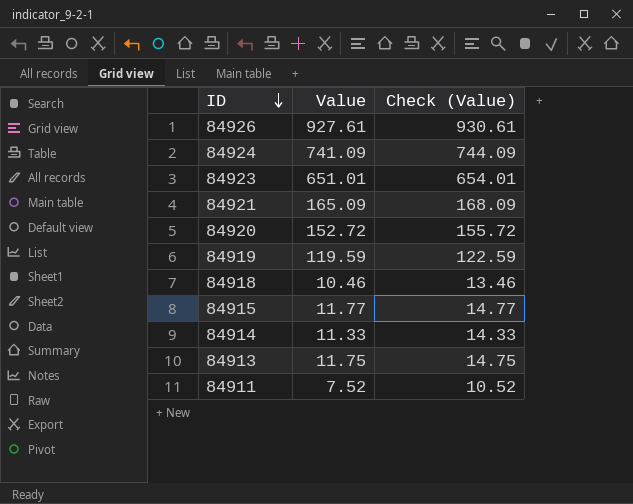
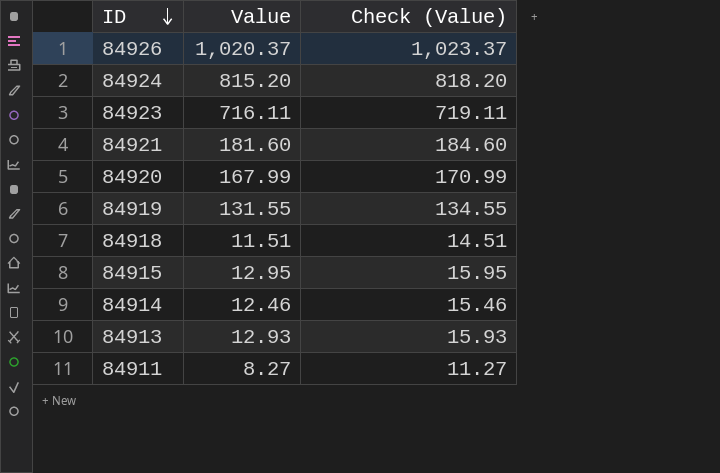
84926 | Value: 927.61 -> 1,020.37
84926 | Check (Value): 930.61 -> 1,023.37
84924 | Value: 741.09 -> 815.20
84924 | Check (Value): 744.09 -> 818.20
84923 | Value: 651.01 -> 716.11
84923 | Check (Value): 654.01 -> 719.11
84921 | Value: 165.09 -> 181.60
84921 | Check (Value): 168.09 -> 184.60
84920 | Value: 152.72 -> 167.99
84920 | Check (Value): 155.72 -> 170.99
84919 | Value: 119.59 -> 131.55
84919 | Check (Value): 122.59 -> 134.55
84918 | Value: 10.46 -> 11.51
84918 | Check (Value): 13.46 -> 14.51
84915 | Value: 11.77 -> 12.95
84915 | Check (Value): 14.77 -> 15.95
84914 | Value: 11.33 -> 12.46
84914 | Check (Value): 14.33 -> 15.46
84913 | Value: 11.75 -> 12.93
84913 | Check (Value): 14.75 -> 15.93
84911 | Value: 7.52 -> 8.27
84911 | Check (Value): 10.52 -> 11.27

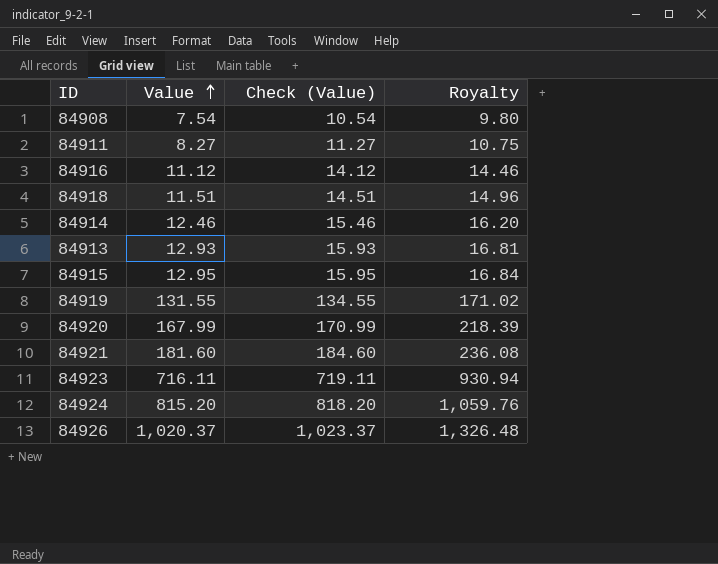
row order: ID descending -> Value ascending
column Royalty | formula: none -> [Value] * 1.3
row 84908: none -> 7.54 | 10.54 | 9.80
row 84916: none -> 11.12 | 14.12 | 14.46

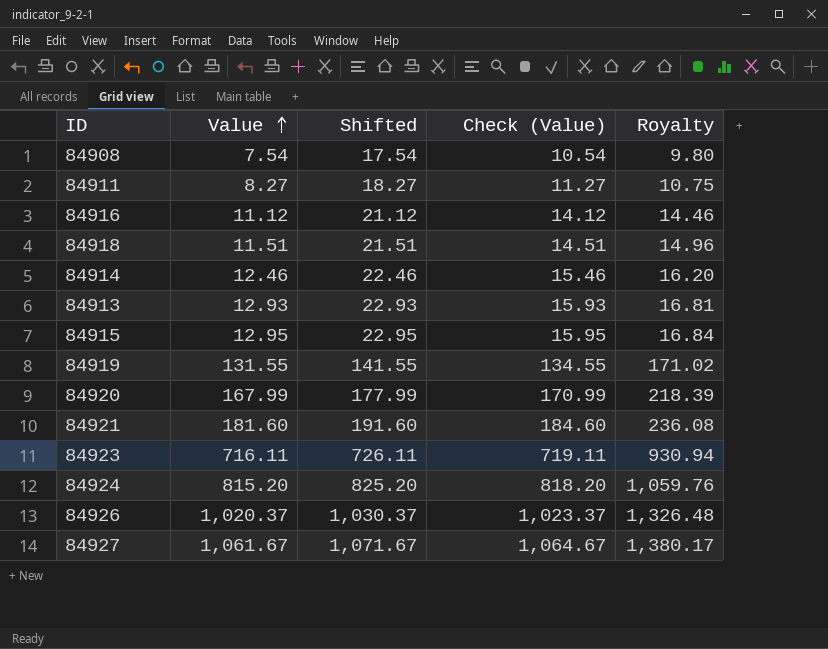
column Shifted | formula: none -> [Value] + 10
row 84927: none -> 1,061.67 | 1,071.67 | 1,064.67 | 1,380.17

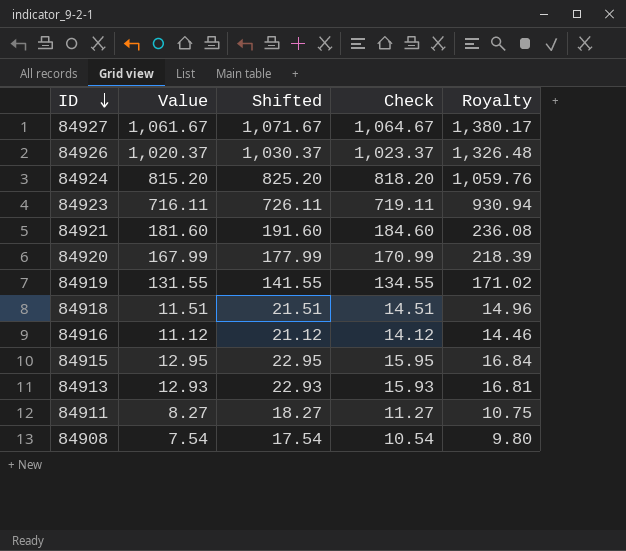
row order: Value ascending -> ID descending
column name: Check (Value) -> Check
row 84914: 12.46 | 22.46 | 15.46 | 16.20 -> none

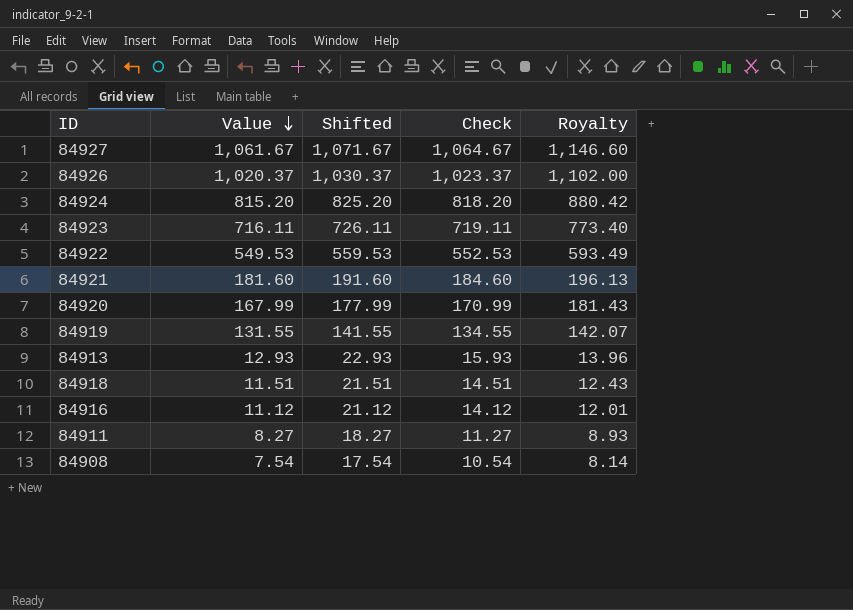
row order: ID descending -> Value descending
column Royalty | formula: [Value] * 1.3 -> [Value] * 1.08
row 84915: 12.95 | 22.95 | 15.95 | 16.84 -> none
row 84922: none -> 549.53 | 559.53 | 552.53 | 593.49

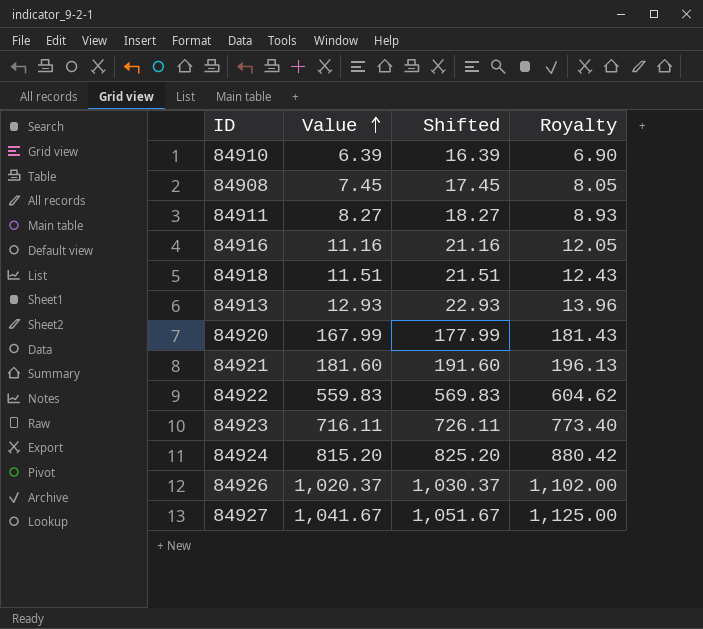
row order: Value descending -> Value ascending
column Check | formula: [Value] + 3 -> none
row 84919: 131.55 | 141.55 | 134.55 | 142.07 -> none
row 84910: none -> 6.39 | 16.39 | 6.90
84908 | Value: 7.54 -> 7.45
84908 | Shifted: 17.54 -> 17.45
84908 | Royalty: 8.14 -> 8.05
84916 | Value: 11.12 -> 11.16
84916 | Shifted: 21.12 -> 21.16
84916 | Royalty: 12.01 -> 12.05
84922 | Value: 549.53 -> 559.83
84922 | Shifted: 559.53 -> 569.83
84922 | Royalty: 593.49 -> 604.62
84927 | Value: 1,061.67 -> 1,041.67
84927 | Shifted: 1,071.67 -> 1,051.67
84927 | Royalty: 1,146.60 -> 1,125.00

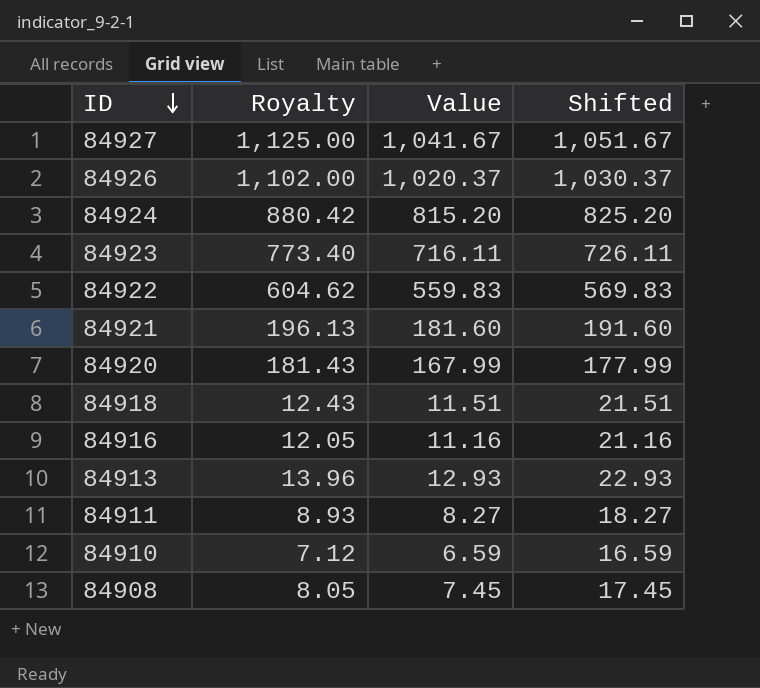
row order: Value ascending -> ID descending
column Royalty | position: 4 -> 2
84910 | Royalty: 6.90 -> 7.12
84910 | Value: 6.39 -> 6.59
84910 | Shifted: 16.39 -> 16.59

